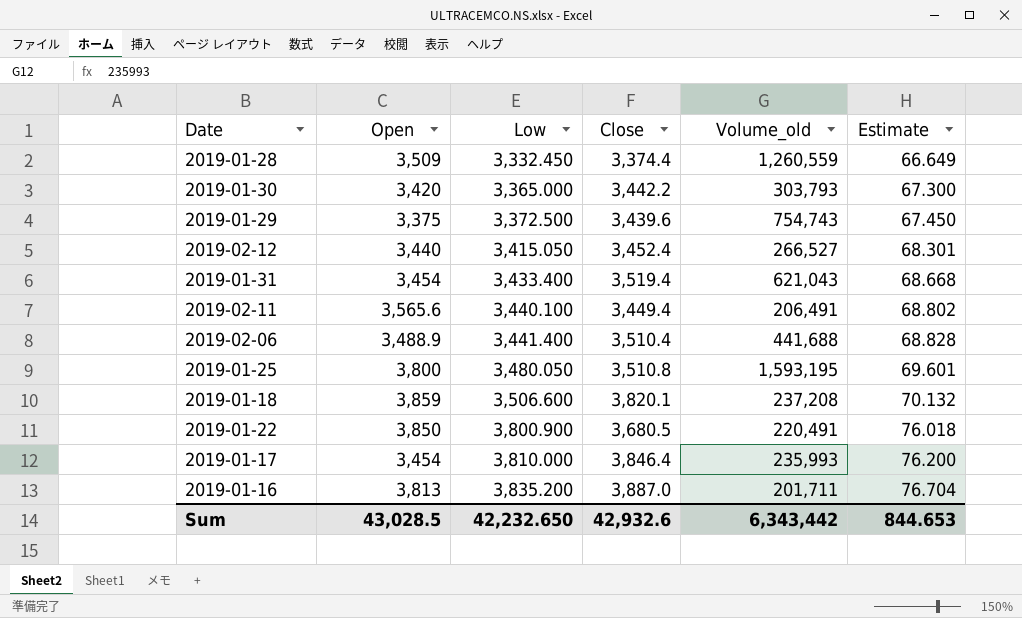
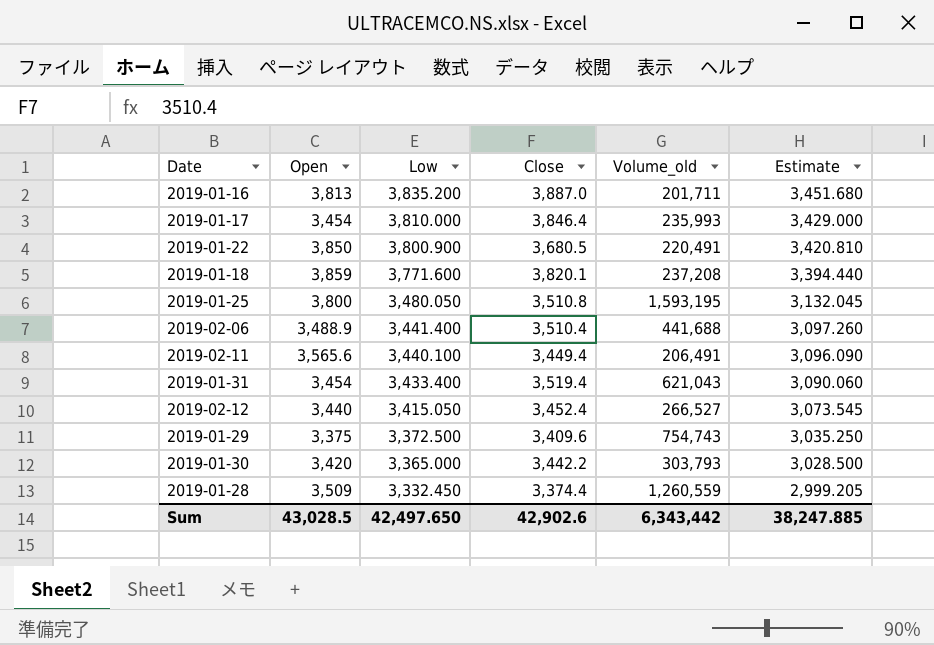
row order: Low ascending -> Low descending
column Estimate | formula: [Low] * 0.02 -> [Low] * 0.9
2019-01-18 | Low: 3,506.600 -> 3,771.600
2019-01-29 | Close: 3,439.6 -> 3,409.6
Sum | Low: 42,232.650 -> 42,497.650
Sum | Close: 42,932.6 -> 42,902.6
Sum | Estimate: 844.653 -> 38,247.885

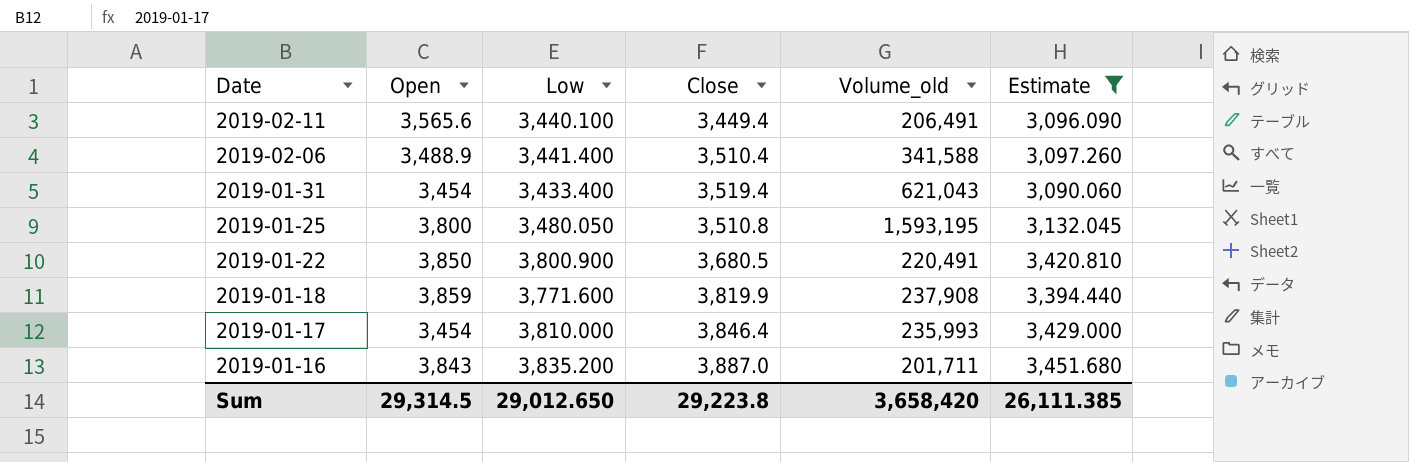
filter: none -> Estimate >= 3,090.060
row order: Low descending -> Date descending
2019-02-06 | Volume_old: 441,688 -> 341,588
2019-01-18 | Close: 3,820.1 -> 3,819.9
2019-01-18 | Volume_old: 237,208 -> 237,908
2019-01-16 | Open: 3,813 -> 3,843
Sum | Open: 43,028.5 -> 29,314.5
Sum | Low: 42,497.650 -> 29,012.650
Sum | Close: 42,902.6 -> 29,223.8
Sum | Volume_old: 6,343,442 -> 3,658,420
Sum | Estimate: 38,247.885 -> 26,111.385

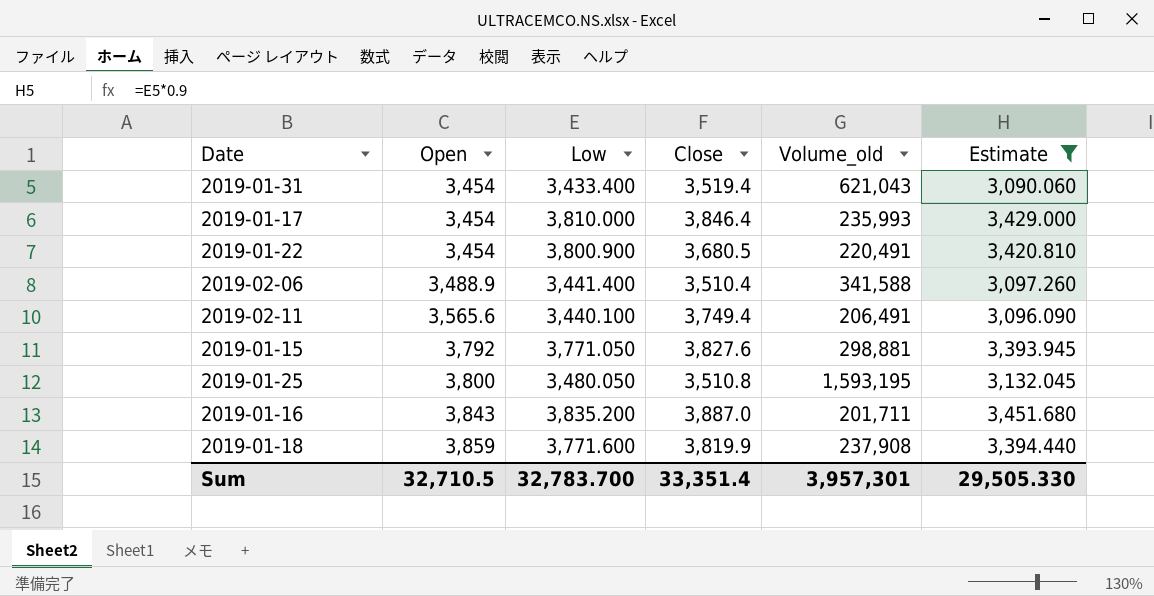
row order: Date descending -> Open ascending
2019-01-22 | Open: 3,850 -> 3,454
2019-02-11 | Close: 3,449.4 -> 3,749.4
row 2019-01-15: none -> 3,792 | 3,771.050 | 3,827.6 | 298,881 | 3,393.945
Sum | Open: 29,314.5 -> 32,710.5
Sum | Low: 29,012.650 -> 32,783.700
Sum | Close: 29,223.8 -> 33,351.4
Sum | Volume_old: 3,658,420 -> 3,957,301
Sum | Estimate: 26,111.385 -> 29,505.330

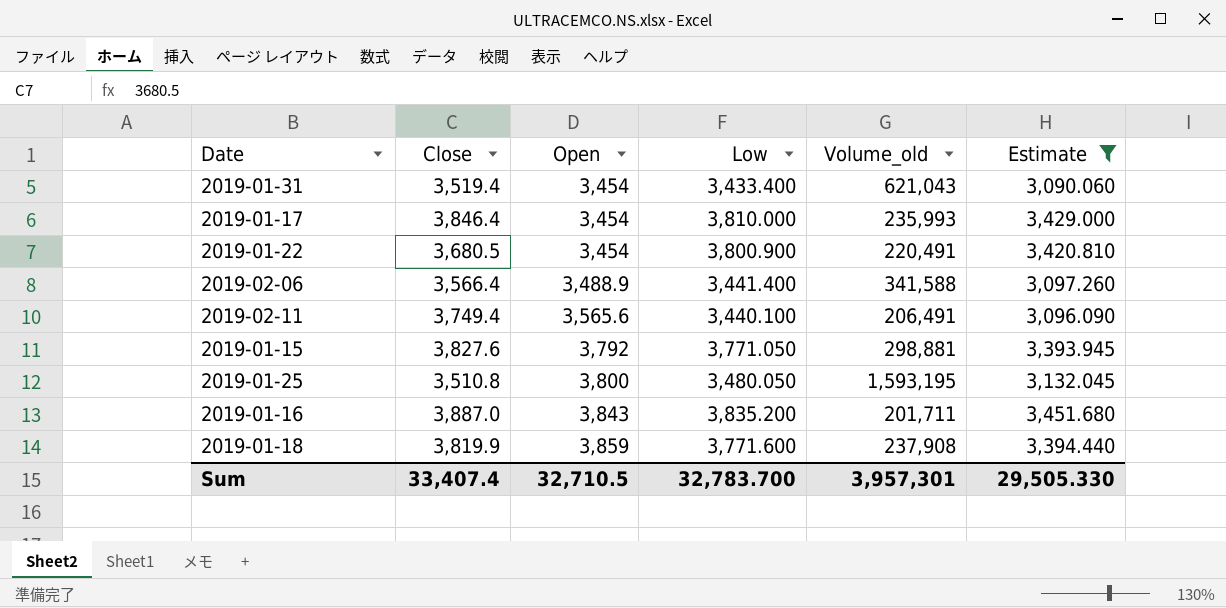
column Close | position: 4 -> 2
2019-02-06 | Close: 3,510.4 -> 3,566.4
Sum | Close: 33,351.4 -> 33,407.4

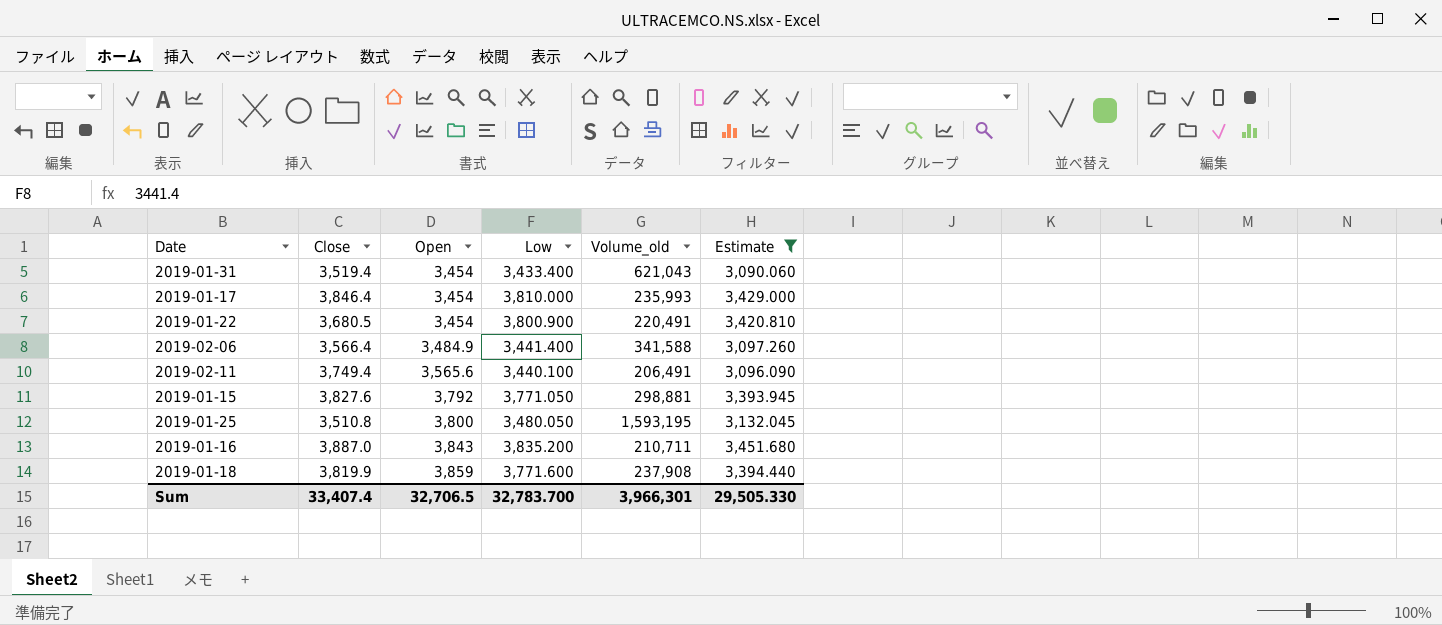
2019-02-06 | Open: 3,488.9 -> 3,484.9
2019-01-16 | Volume_old: 201,711 -> 210,711
Sum | Open: 32,710.5 -> 32,706.5
Sum | Volume_old: 3,957,301 -> 3,966,301

